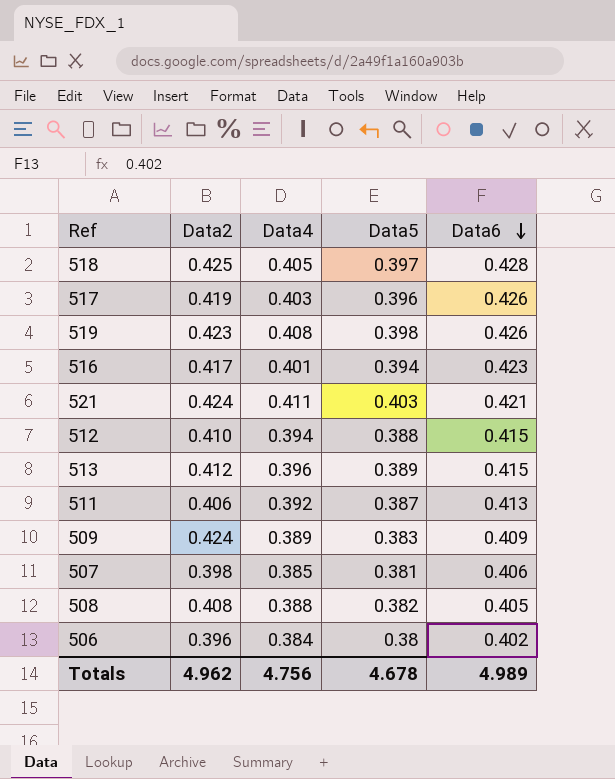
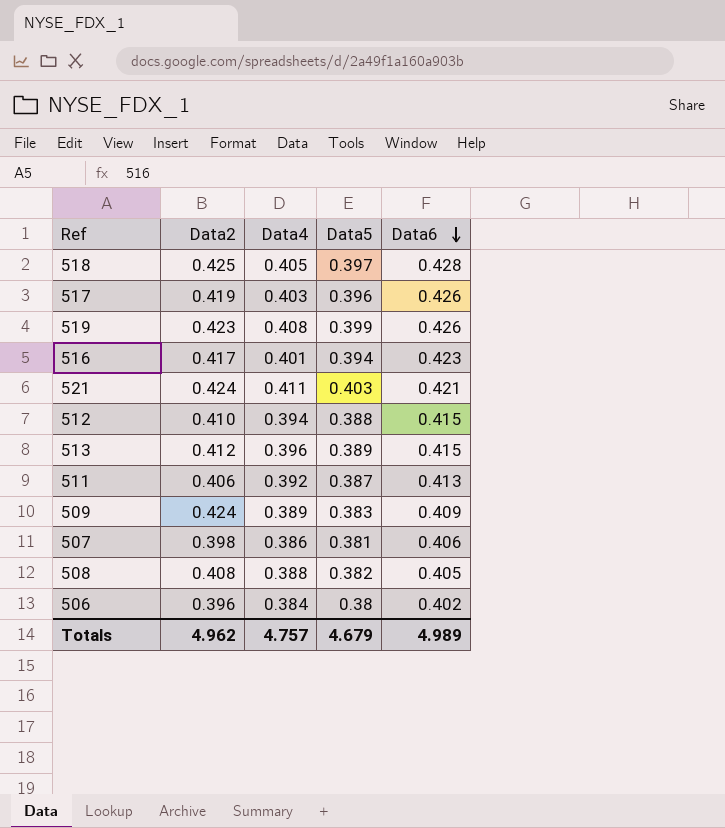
519 | Data5: 0.398 -> 0.399
507 | Data4: 0.385 -> 0.386
Totals | Data4: 4.756 -> 4.757
Totals | Data5: 4.678 -> 4.679

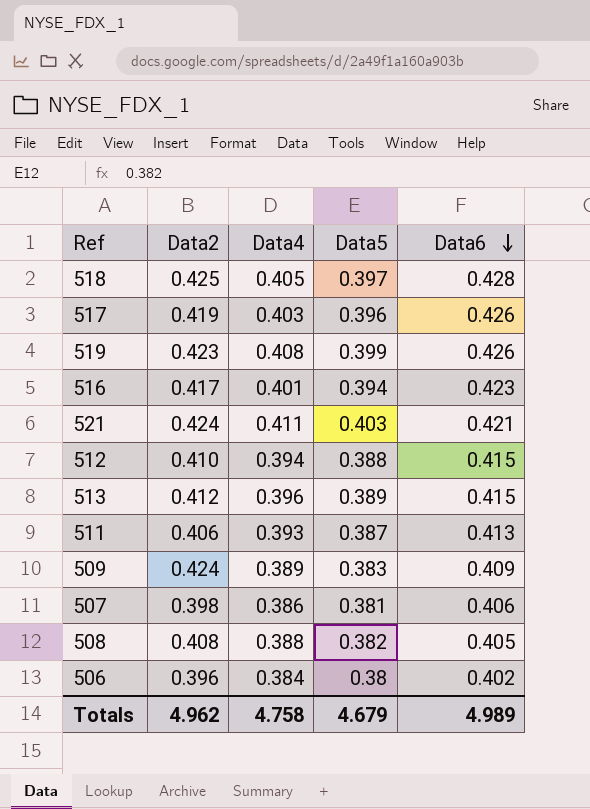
511 | Data4: 0.392 -> 0.393
Totals | Data4: 4.757 -> 4.758

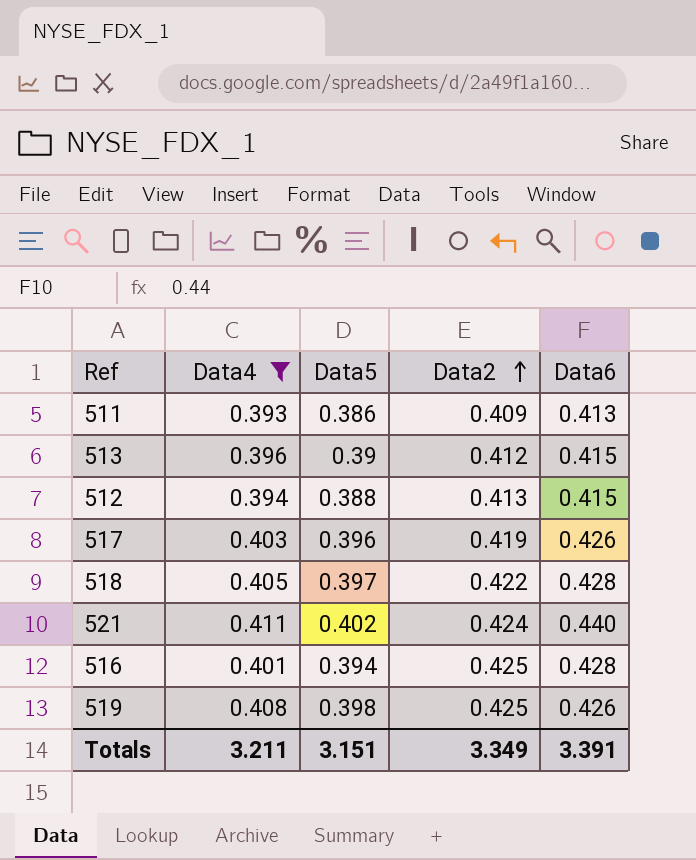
filter: none -> Data4 >= 0.393
row order: Data6 descending -> Data2 ascending
column Data2 | position: 2 -> 4
511 | Data5: 0.387 -> 0.386
511 | Data2: 0.406 -> 0.409
513 | Data5: 0.389 -> 0.39
512 | Data2: 0.410 -> 0.413
518 | Data2: 0.425 -> 0.422
521 | Data5: 0.403 -> 0.402
521 | Data6: 0.421 -> 0.440
516 | Data2: 0.417 -> 0.425
516 | Data6: 0.423 -> 0.428
519 | Data5: 0.399 -> 0.398
519 | Data2: 0.423 -> 0.425
Totals | Data4: 4.758 -> 3.211
Totals | Data5: 4.679 -> 3.151
Totals | Data2: 4.962 -> 3.349
Totals | Data6: 4.989 -> 3.391

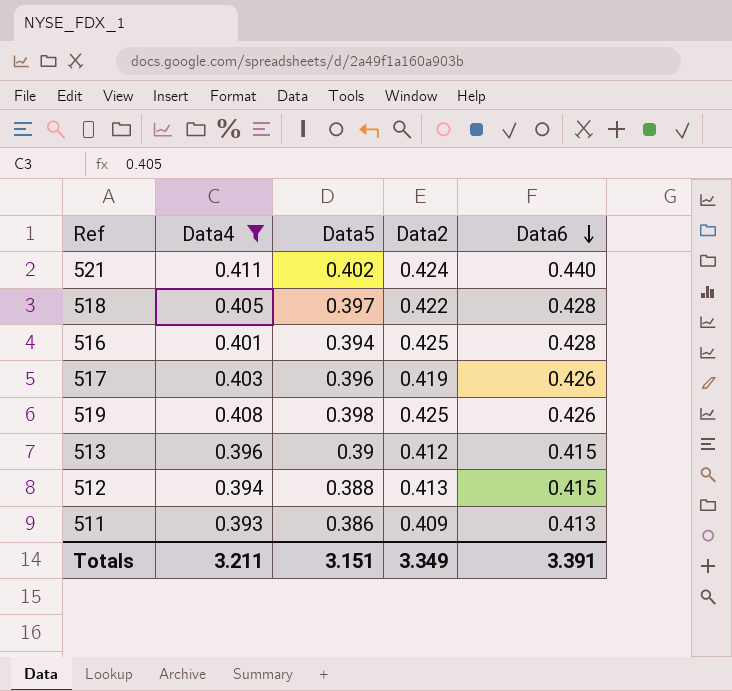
row order: Data2 ascending -> Data6 descending

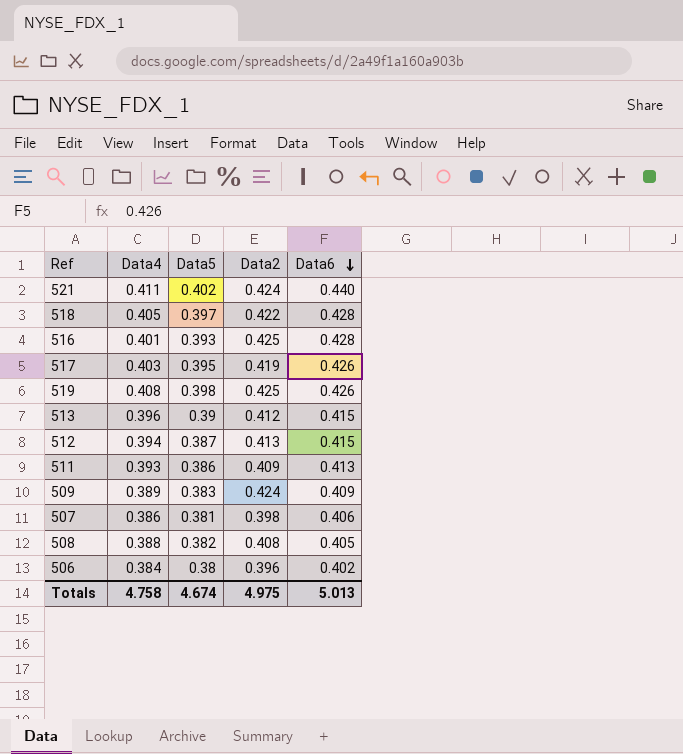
filter: Data4 >= 0.393 -> none
516 | Data5: 0.394 -> 0.393
517 | Data5: 0.396 -> 0.395
512 | Data5: 0.388 -> 0.387
Totals | Data4: 3.211 -> 4.758
Totals | Data5: 3.151 -> 4.674
Totals | Data2: 3.349 -> 4.975
Totals | Data6: 3.391 -> 5.013

